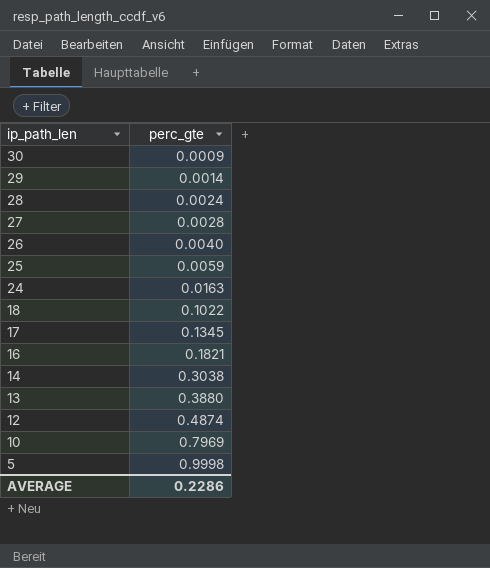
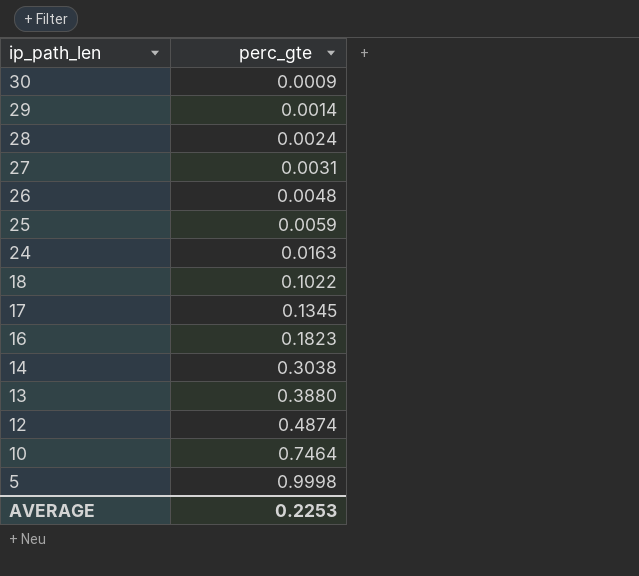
27 | perc_gte: 0.0028 -> 0.0031
26 | perc_gte: 0.0040 -> 0.0048
16 | perc_gte: 0.1821 -> 0.1823
10 | perc_gte: 0.7969 -> 0.7464
AVERAGE | perc_gte: 0.2286 -> 0.2253

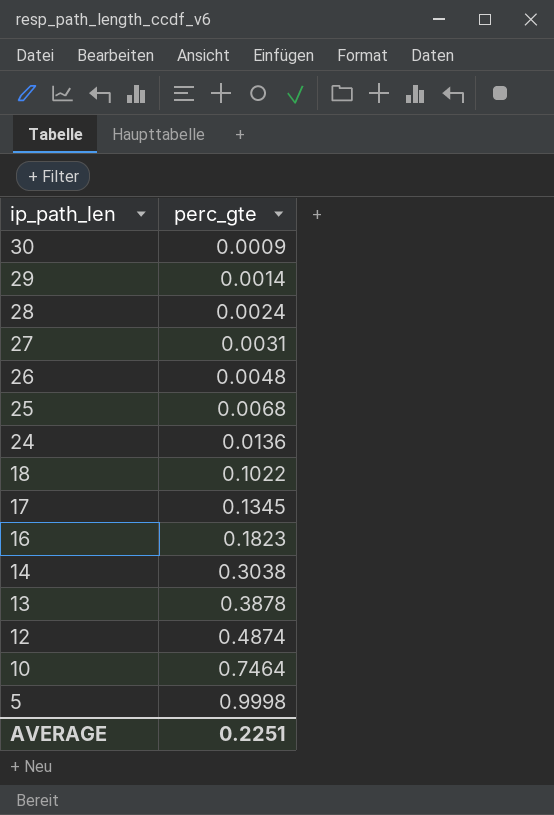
25 | perc_gte: 0.0059 -> 0.0068
24 | perc_gte: 0.0163 -> 0.0136
13 | perc_gte: 0.3880 -> 0.3878
AVERAGE | perc_gte: 0.2253 -> 0.2251

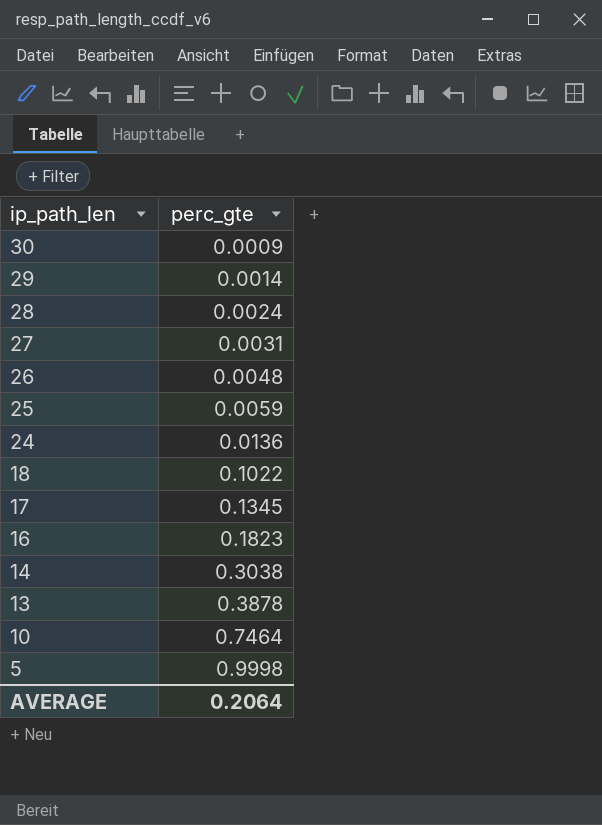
row 12: 0.4874 -> none
25 | perc_gte: 0.0068 -> 0.0059
AVERAGE | perc_gte: 0.2251 -> 0.2064

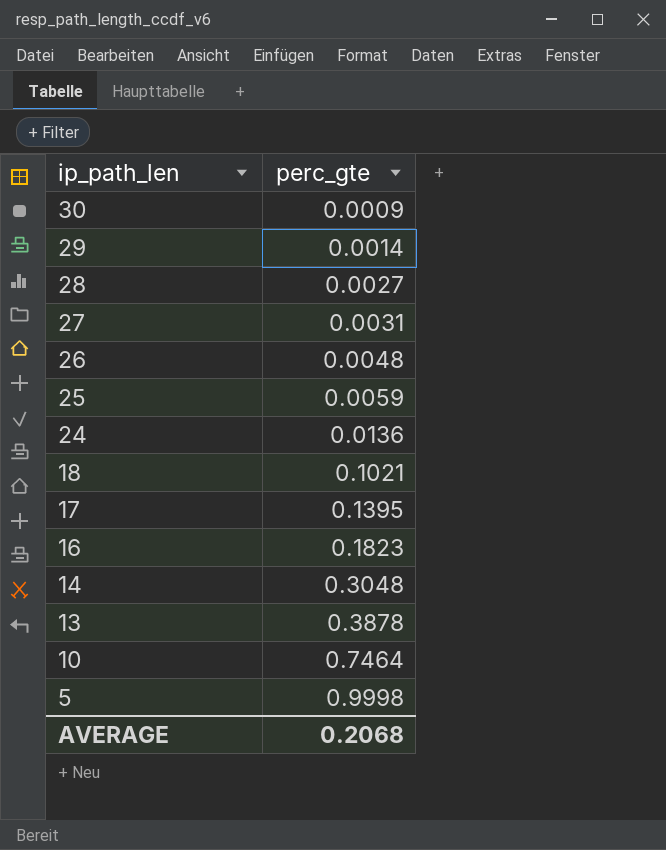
28 | perc_gte: 0.0024 -> 0.0027
18 | perc_gte: 0.1022 -> 0.1021
17 | perc_gte: 0.1345 -> 0.1395
14 | perc_gte: 0.3038 -> 0.3048
AVERAGE | perc_gte: 0.2064 -> 0.2068

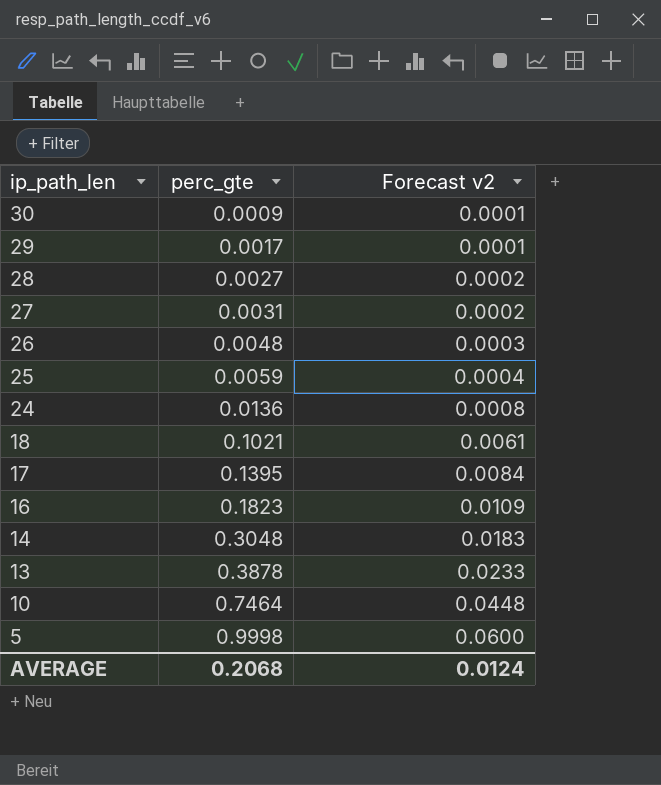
column Forecast v2 | formula: none -> [perc_gte] * 0.06
29 | perc_gte: 0.0014 -> 0.0017

